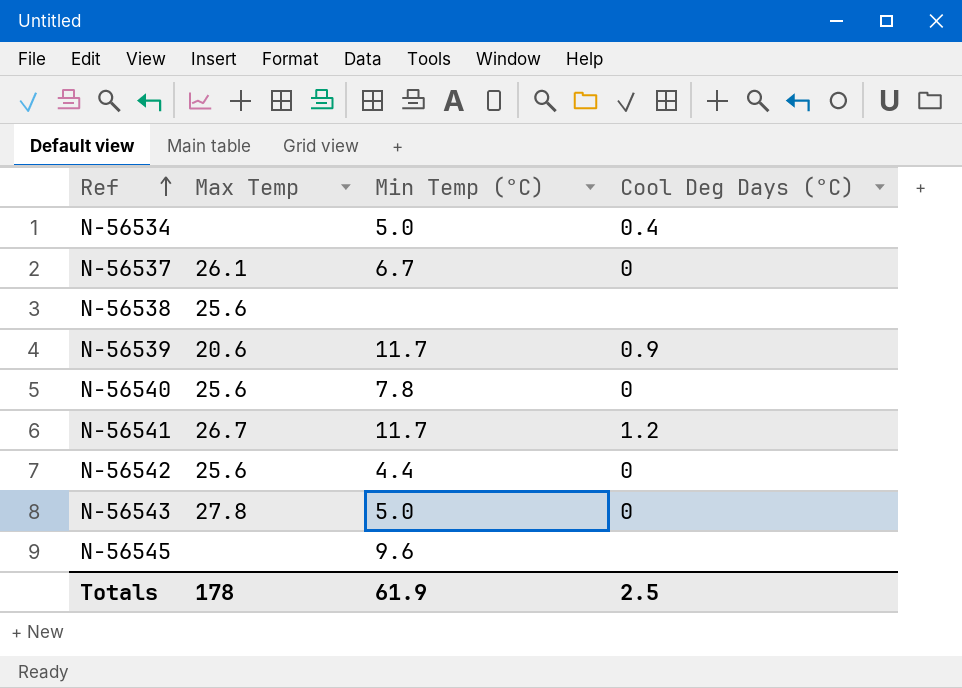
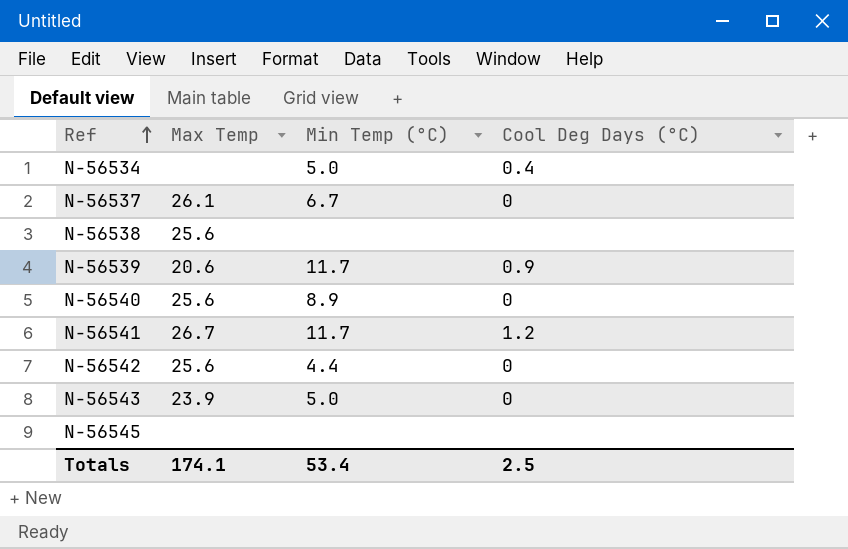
N-56540 | Min Temp (°C): 7.8 -> 8.9
N-56543 | Max Temp: 27.8 -> 23.9
N-56545 | Min Temp (°C): 9.6 -> none
Totals | Max Temp: 178 -> 174.1
Totals | Min Temp (°C): 61.9 -> 53.4

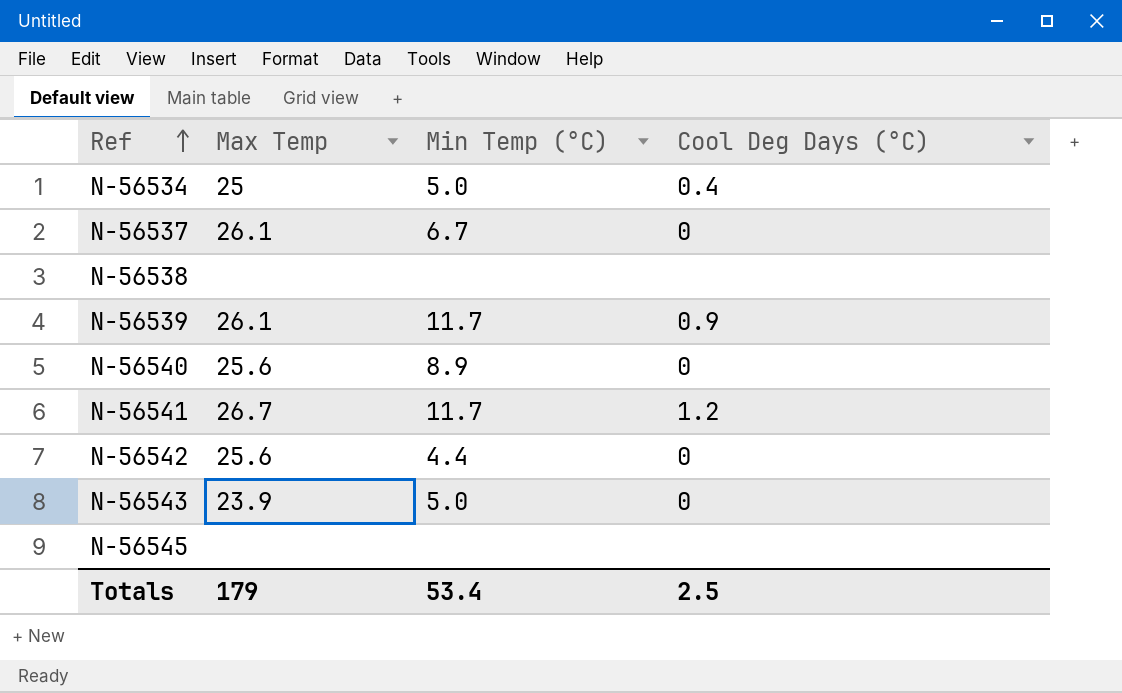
N-56534 | Max Temp: none -> 25
N-56538 | Max Temp: 25.6 -> none
N-56539 | Max Temp: 20.6 -> 26.1
Totals | Max Temp: 174.1 -> 179

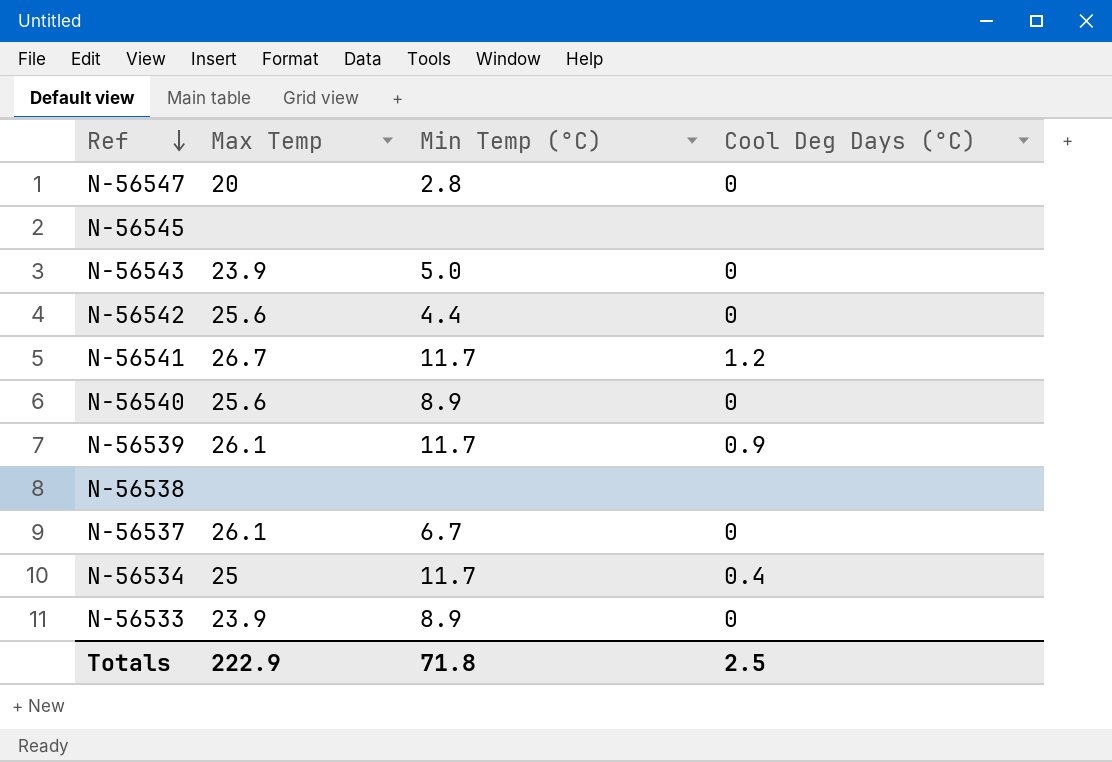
row order: Ref ascending -> Ref descending
row N-56547: none -> 20 | 2.8 | 0
N-56534 | Min Temp (°C): 5.0 -> 11.7
row N-56533: none -> 23.9 | 8.9 | 0
Totals | Max Temp: 179 -> 222.9
Totals | Min Temp (°C): 53.4 -> 71.8

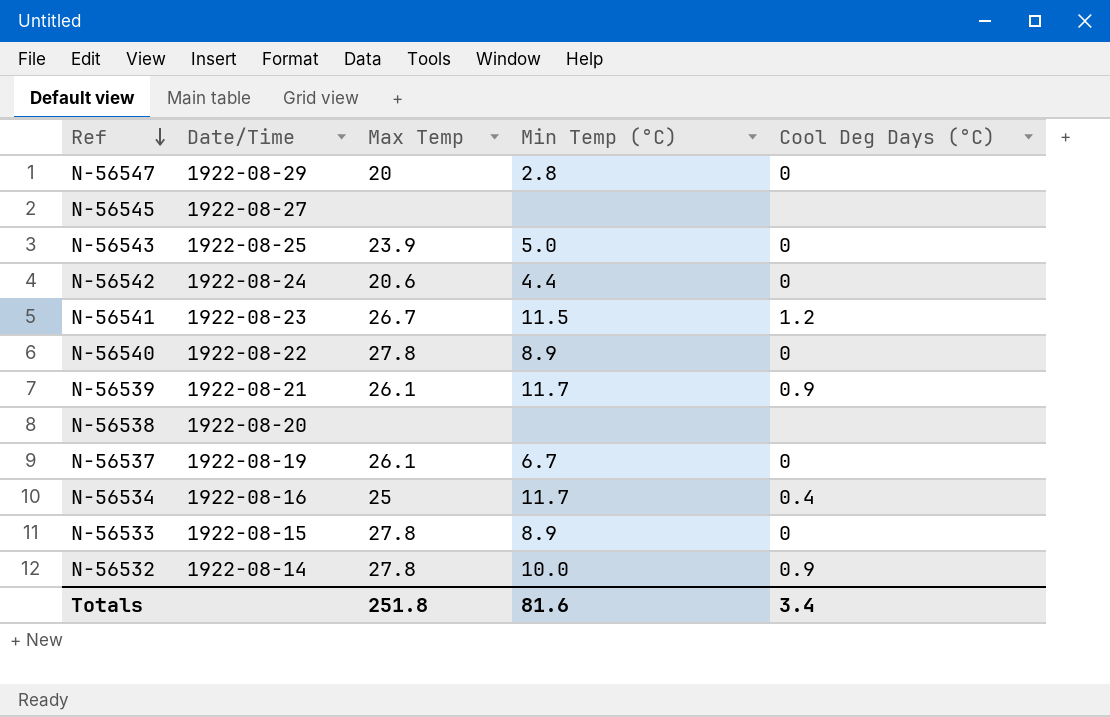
column Date/Time | position: none -> 2
N-56542 | Max Temp: 25.6 -> 20.6
N-56541 | Min Temp (°C): 11.7 -> 11.5
N-56540 | Max Temp: 25.6 -> 27.8
N-56533 | Max Temp: 23.9 -> 27.8
row N-56532: none -> 1922-08-14 | 27.8 | 10.0 | 0.9
Totals | Max Temp: 222.9 -> 251.8
Totals | Min Temp (°C): 71.8 -> 81.6
Totals | Cool Deg Days (°C): 2.5 -> 3.4

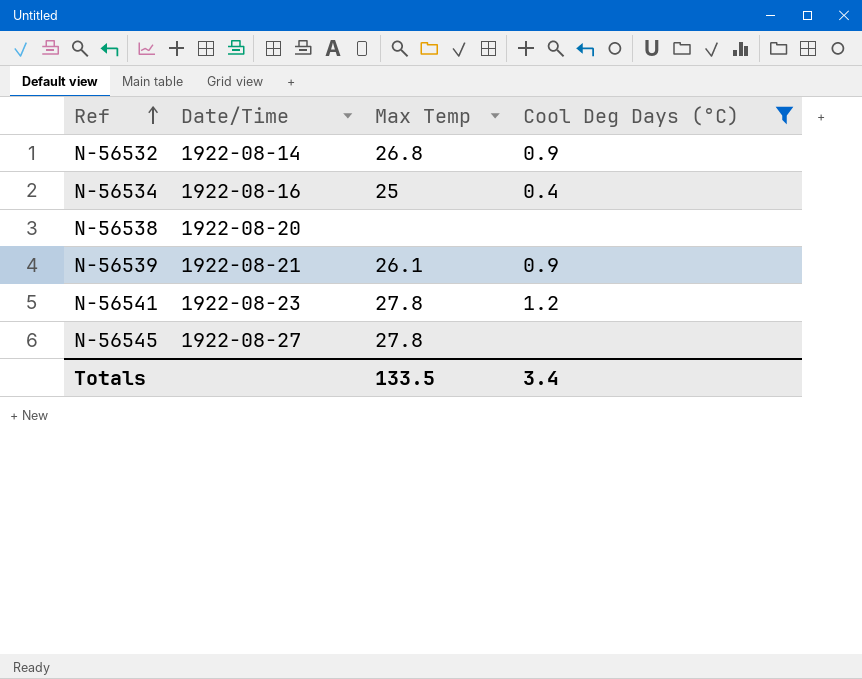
filter: none -> Cool Deg Days (°C) != 0
row order: Ref descending -> Ref ascending
column Min Temp (°C) | position: 4 -> none
N-56532 | Max Temp: 27.8 -> 26.8
N-56541 | Max Temp: 26.7 -> 27.8
N-56545 | Max Temp: none -> 27.8
Totals | Max Temp: 251.8 -> 133.5

